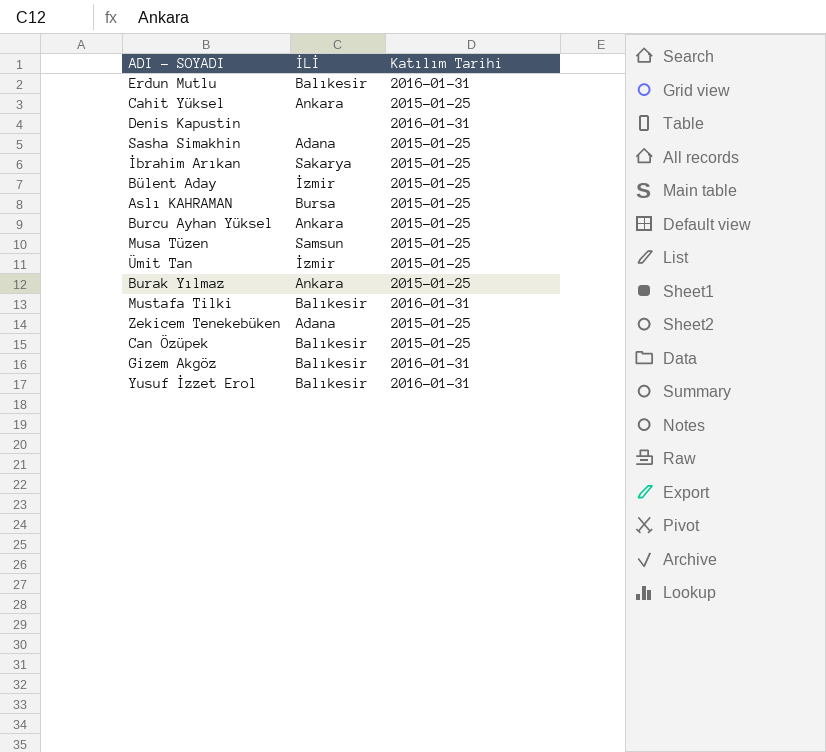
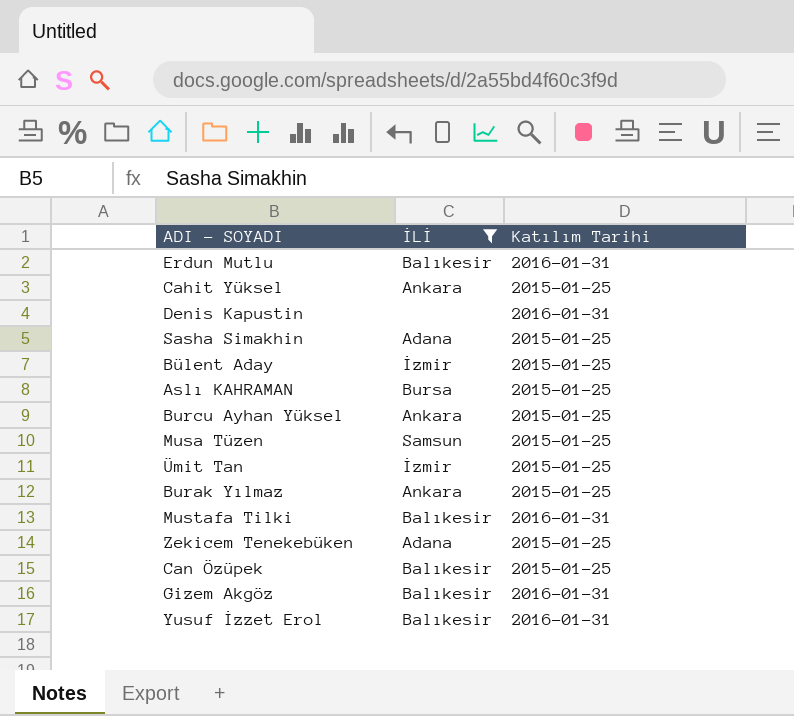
filter: none -> İLİ != Sakarya

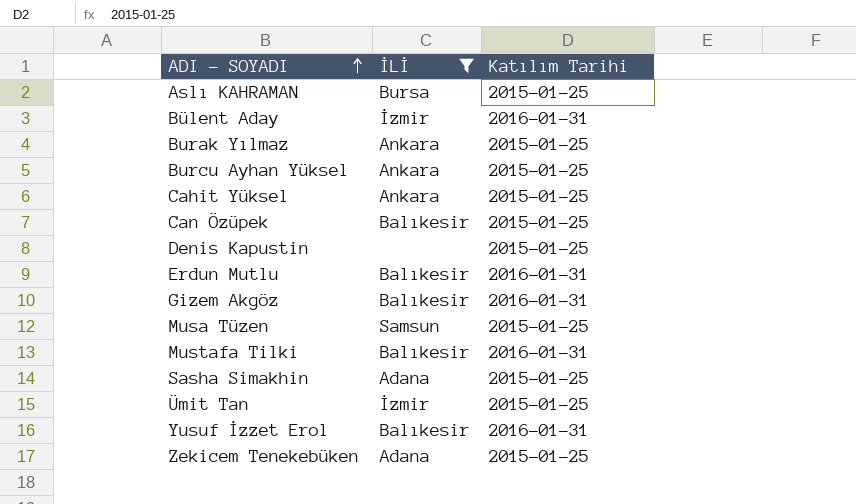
row order: none -> ADI - SOYADI ascending
Bülent Aday | Katılım Tarihi: 2015-01-25 -> 2016-01-31
Denis Kapustin | Katılım Tarihi: 2016-01-31 -> 2015-01-25

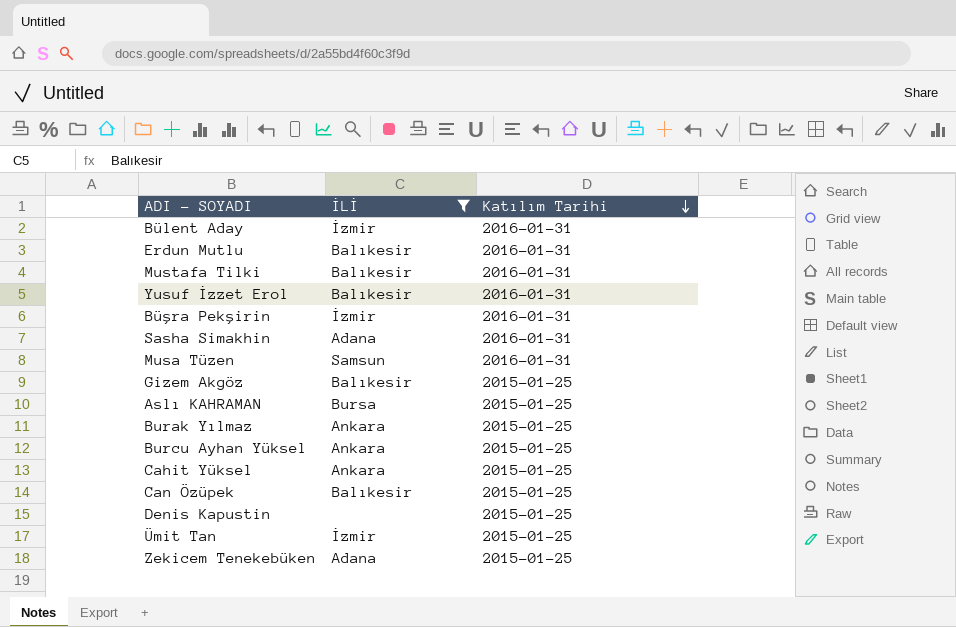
row order: ADI - SOYADI ascending -> Katılım Tarihi descending
row Büşra Pekşirin: none -> İzmir | 2016-01-31
Sasha Simakhin | Katılım Tarihi: 2015-01-25 -> 2016-01-31
Musa Tüzen | Katılım Tarihi: 2015-01-25 -> 2016-01-31
Gizem Akgöz | Katılım Tarihi: 2016-01-31 -> 2015-01-25

